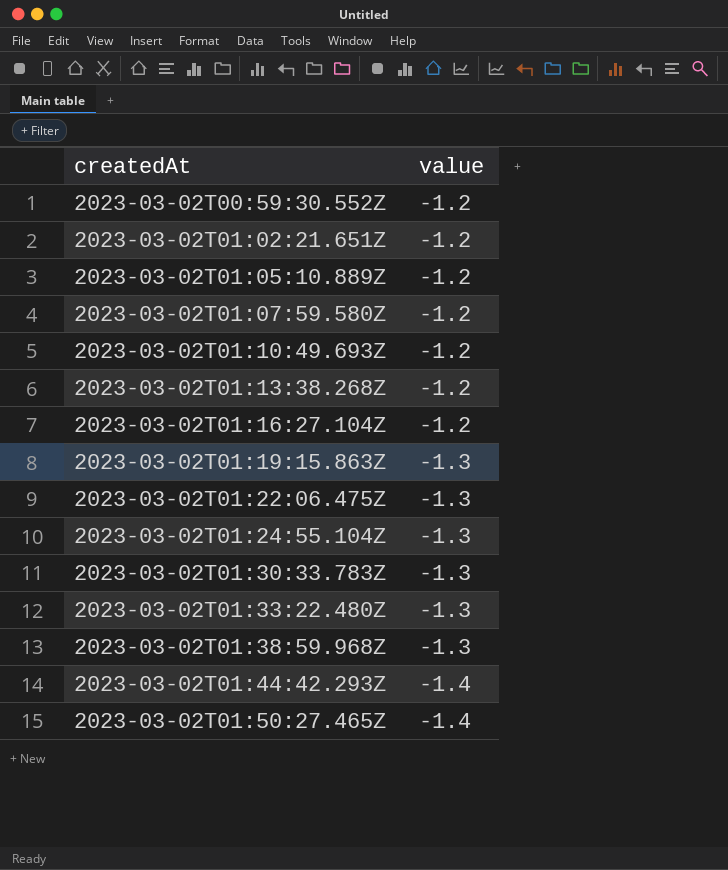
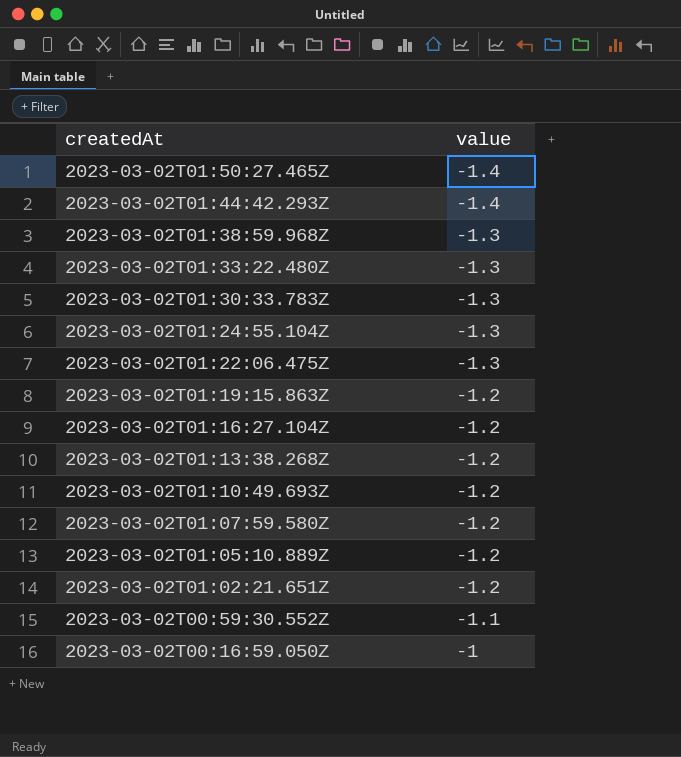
row order: createdAt ascending -> createdAt descending
2023-03-02T01:19:15.863Z | value: -1.3 -> -1.2
2023-03-02T00:59:30.552Z | value: -1.2 -> -1.1
row 2023-03-02T00:16:59.050Z: none -> -1

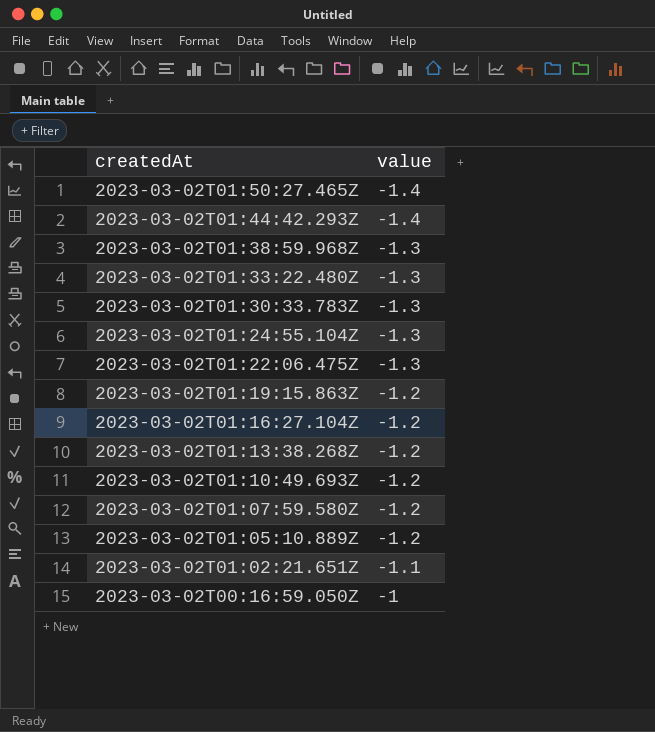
row 2023-03-02T00:59:30.552Z: -1.1 -> none
2023-03-02T01:02:21.651Z | value: -1.2 -> -1.1

